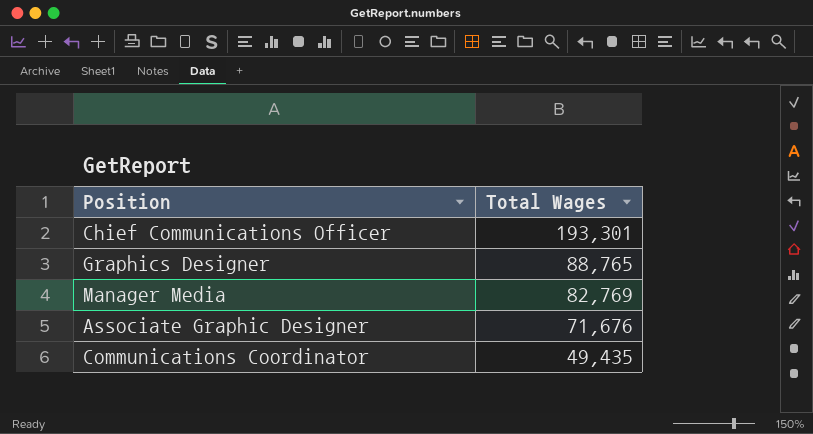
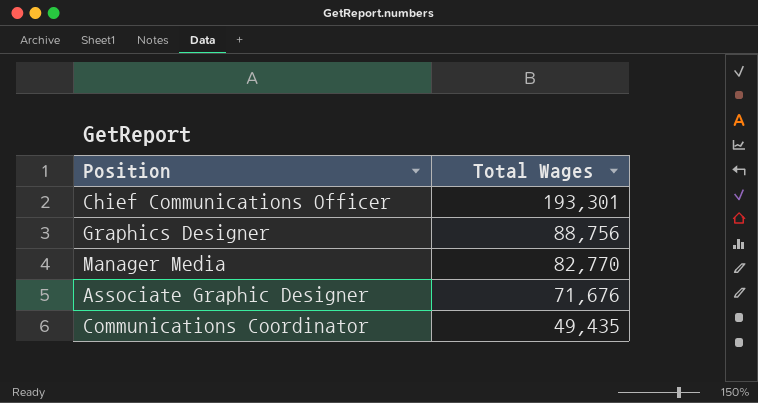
Graphics Designer | Total Wages: 88,765 -> 88,756
Manager Media | Total Wages: 82,769 -> 82,770

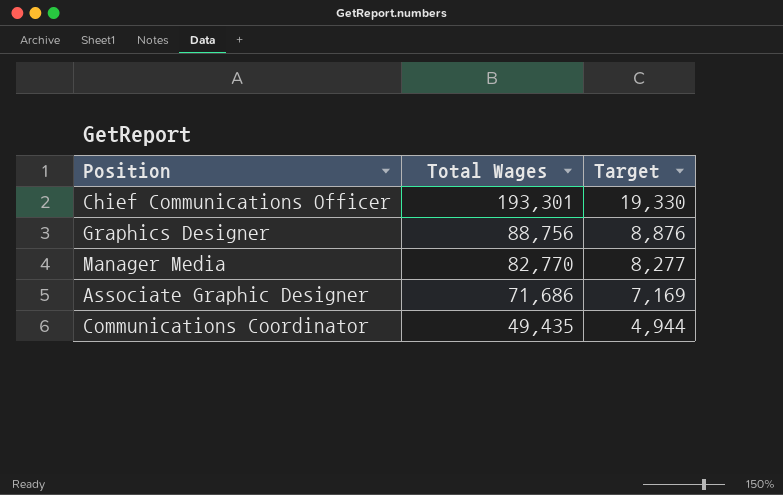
column Target | formula: none -> [Total Wages] * 0.1
Associate Graphic Designer | Total Wages: 71,676 -> 71,686

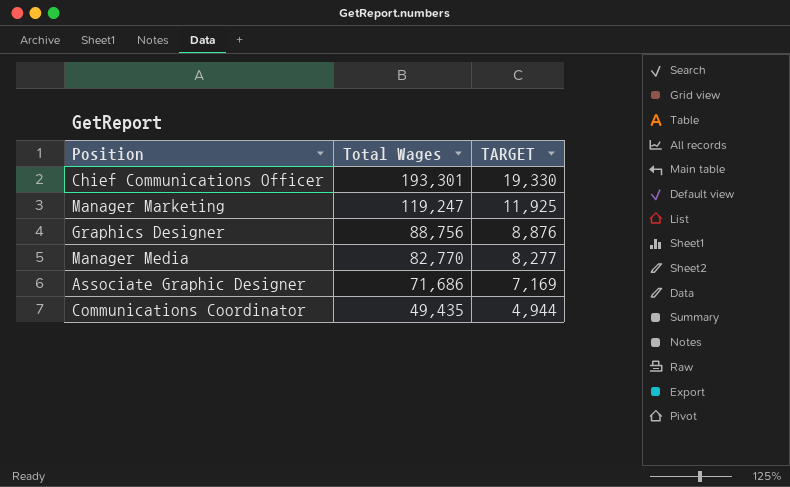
column name: Target -> TARGET
row Manager Marketing: none -> 119,247 | 11,925

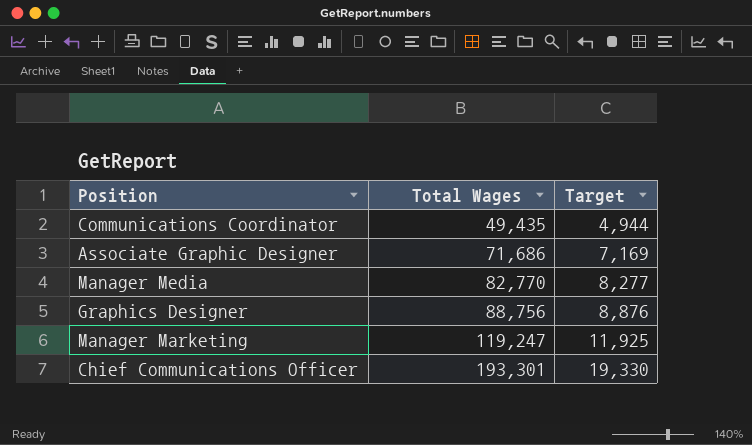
row order: Total Wages descending -> Total Wages ascending
column name: TARGET -> Target

